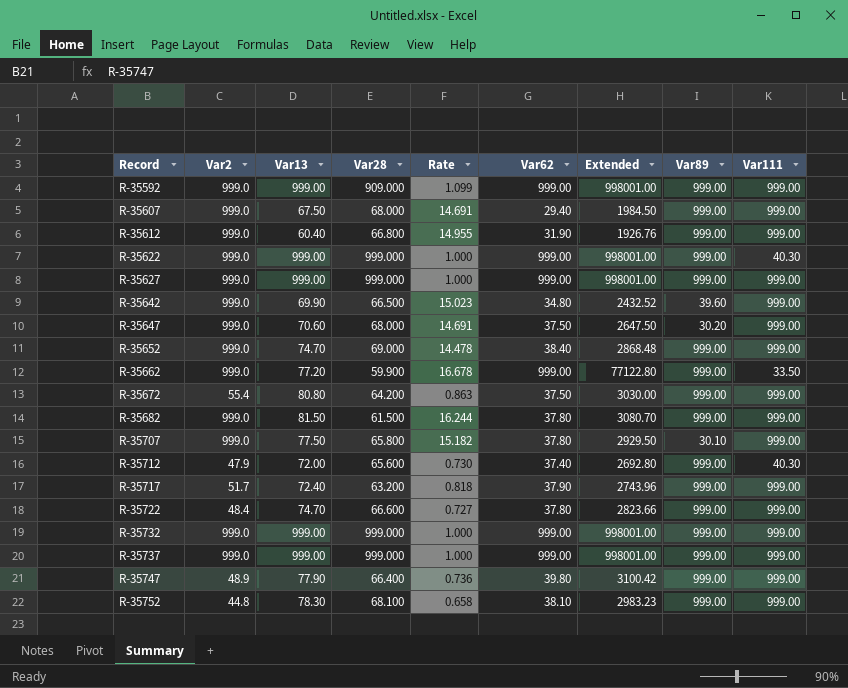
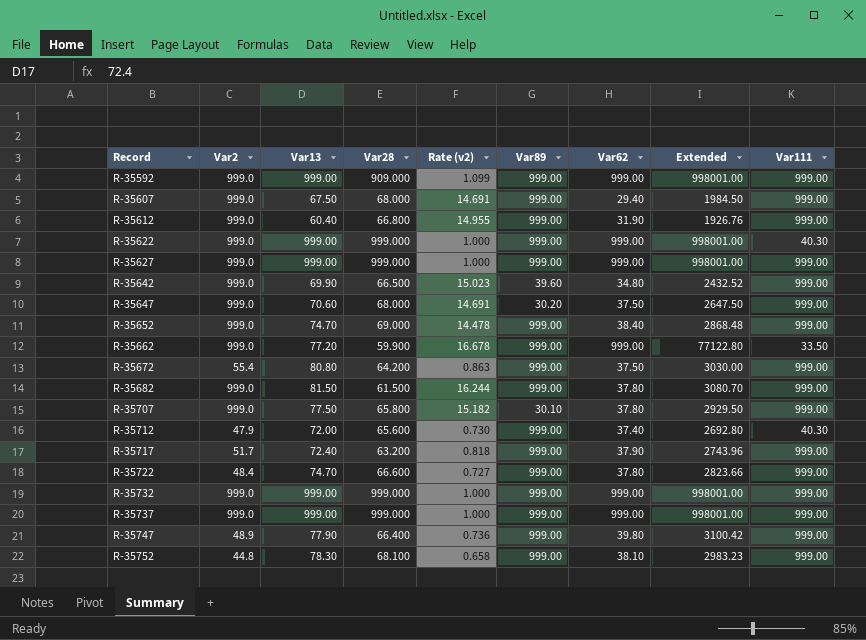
column name: Rate -> Rate (v2)
column Var89 | position: 8 -> 6

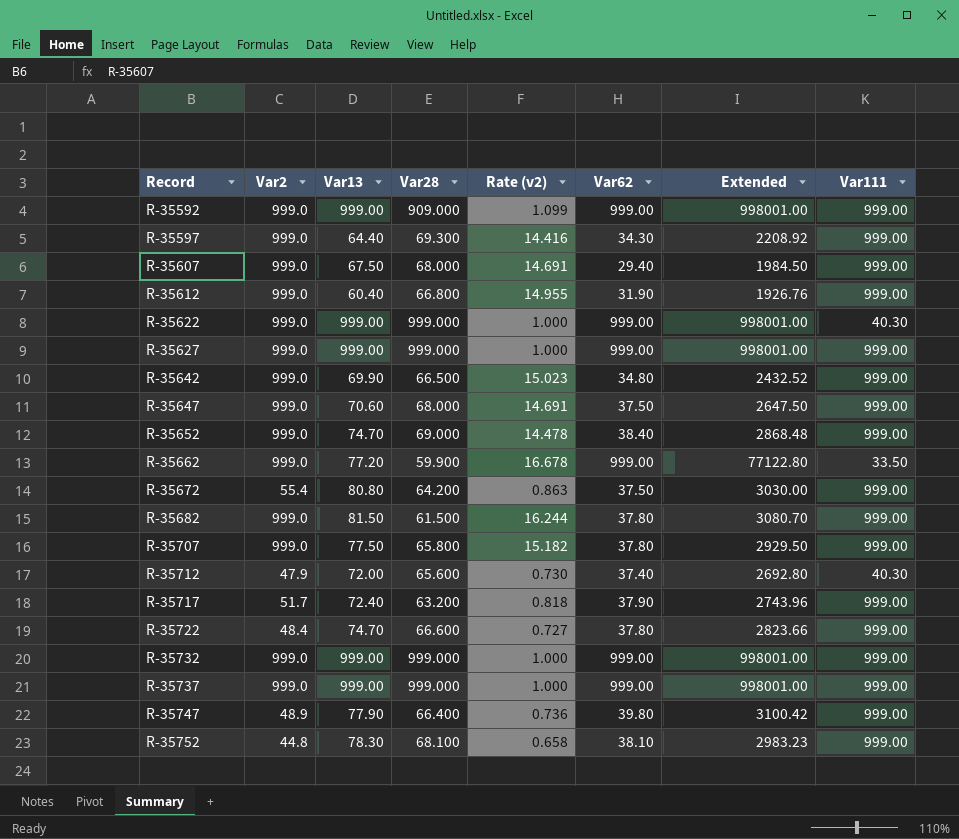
column Var89 | position: 6 -> none
row R-35597: none -> 999.0 | 64.40 | 69.300 | 14.416 | 34.30 | 2208.92 | 999.00

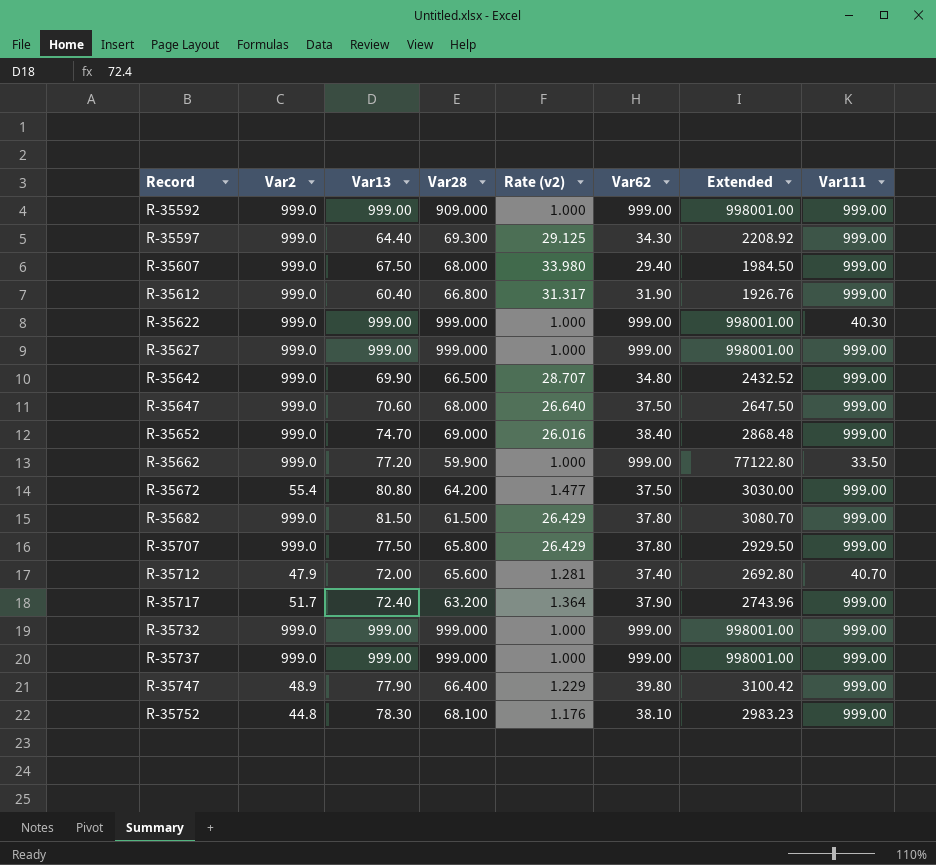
column Rate (v2) | formula: [Var2] / [Var28] -> [Var2] / [Var62]
row R-35722: 48.4 | 74.70 | 66.600 | 0.727 | 37.80 | 2823.66 | 999.00 -> none
R-35712 | Var111: 40.30 -> 40.70

